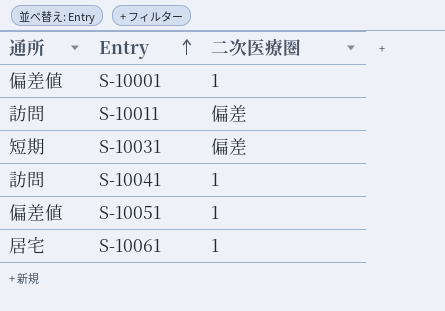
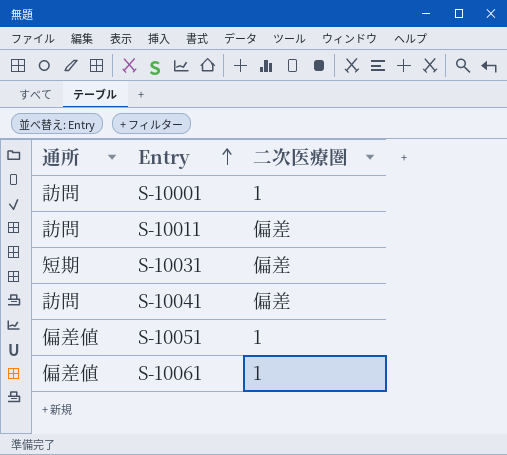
S-10001 | 通所: 偏差値 -> 訪問
S-10041 | 二次医療圏: 1 -> 偏差
S-10061 | 通所: 居宅 -> 偏差値

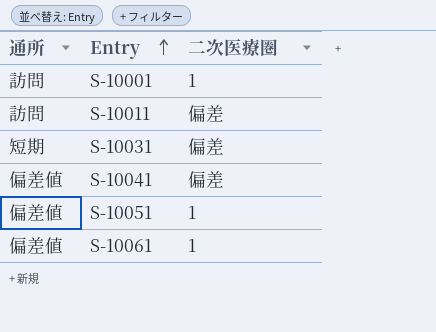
S-10041 | 通所: 訪問 -> 偏差値

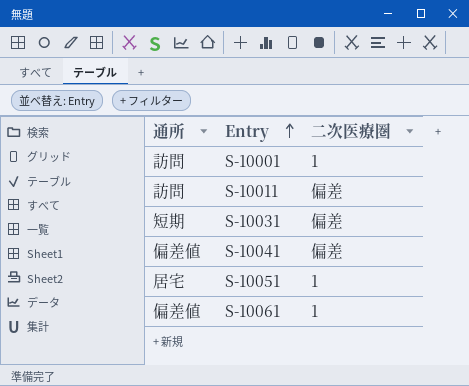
S-10051 | 通所: 偏差値 -> 居宅

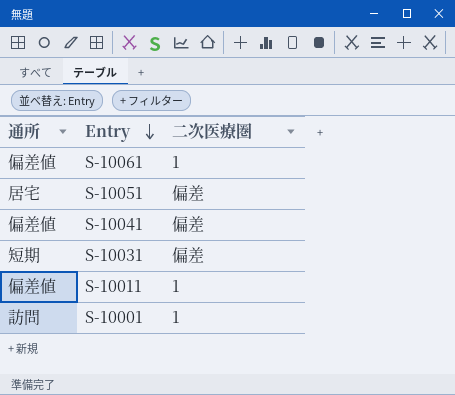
row order: Entry ascending -> Entry descending
S-10051 | 二次医療圏: 1 -> 偏差
S-10011 | 通所: 訪問 -> 偏差値
S-10011 | 二次医療圏: 偏差 -> 1

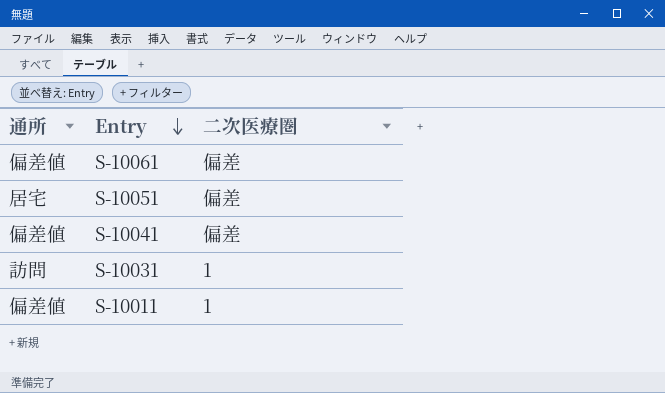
row S-10001: 訪問 | 1 -> none
S-10061 | 二次医療圏: 1 -> 偏差
S-10031 | 通所: 短期 -> 訪問
S-10031 | 二次医療圏: 偏差 -> 1

